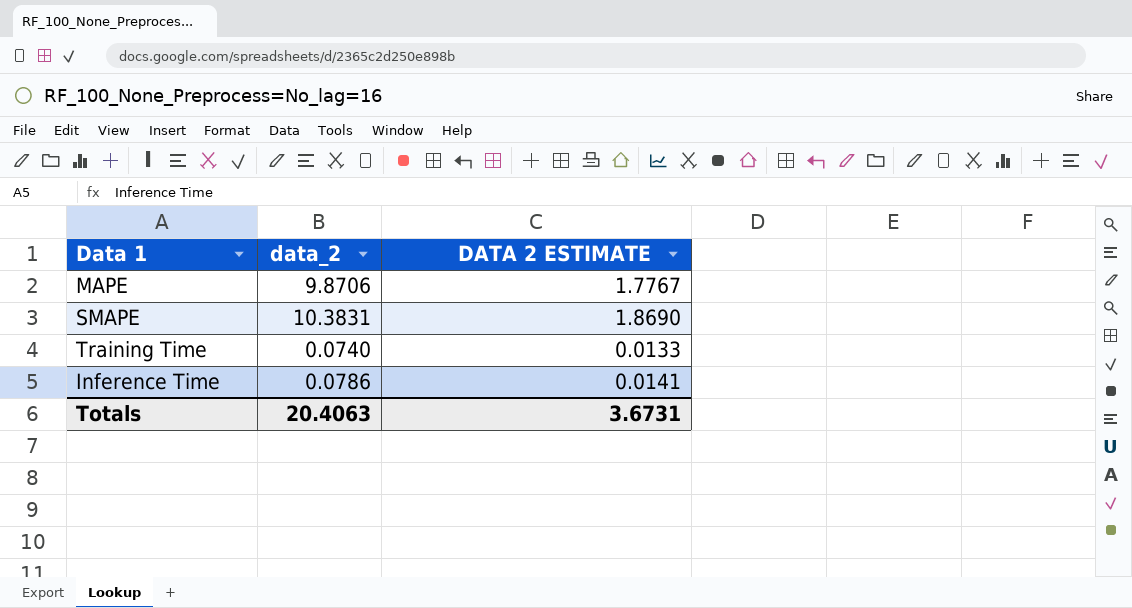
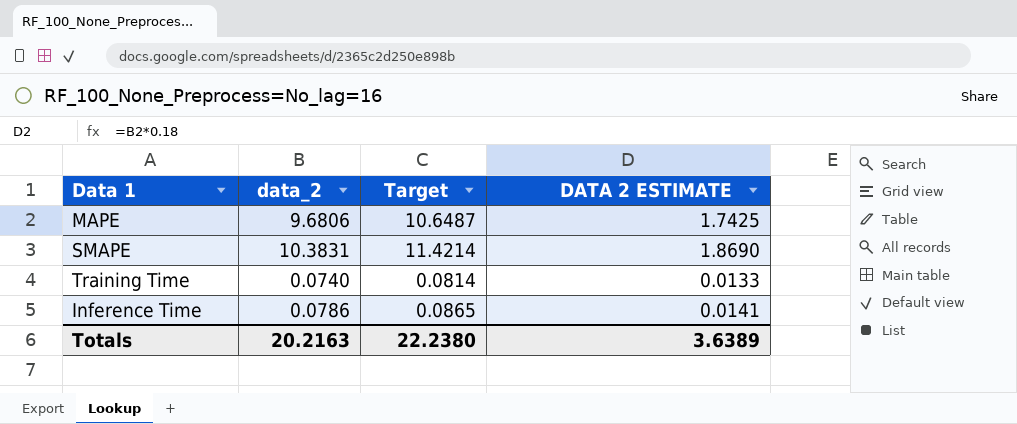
column Target | formula: none -> [data_2] * 1.1
MAPE | data_2: 9.8706 -> 9.6806
MAPE | DATA 2 ESTIMATE: 1.7767 -> 1.7425
Totals | data_2: 20.4063 -> 20.2163
Totals | DATA 2 ESTIMATE: 3.6731 -> 3.6389

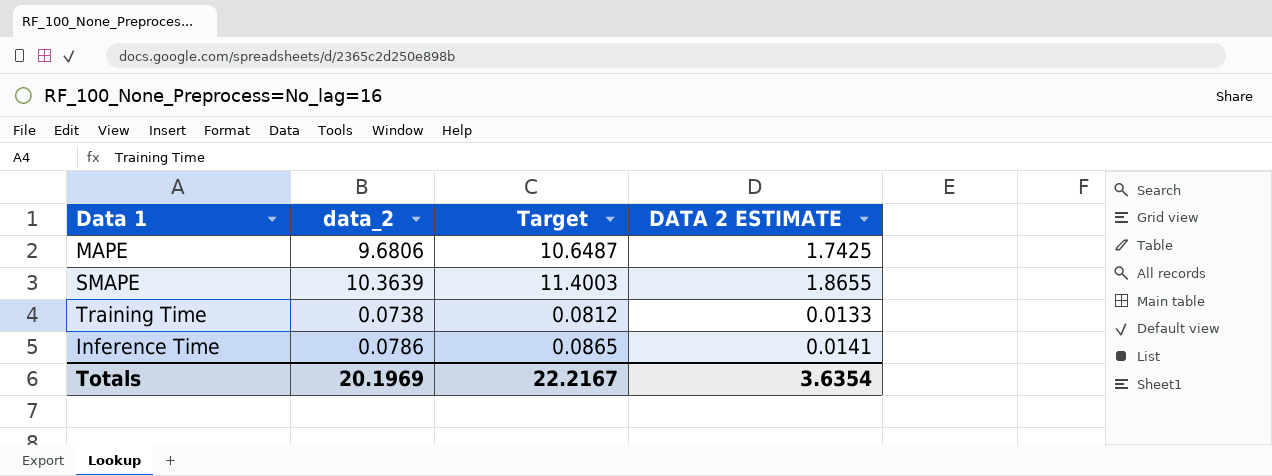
SMAPE | data_2: 10.3831 -> 10.3639
SMAPE | Target: 11.4214 -> 11.4003
SMAPE | DATA 2 ESTIMATE: 1.8690 -> 1.8655
Training Time | data_2: 0.0740 -> 0.0738
Training Time | Target: 0.0814 -> 0.0812
Totals | data_2: 20.2163 -> 20.1969
Totals | Target: 22.2380 -> 22.2167
Totals | DATA 2 ESTIMATE: 3.6389 -> 3.6354

